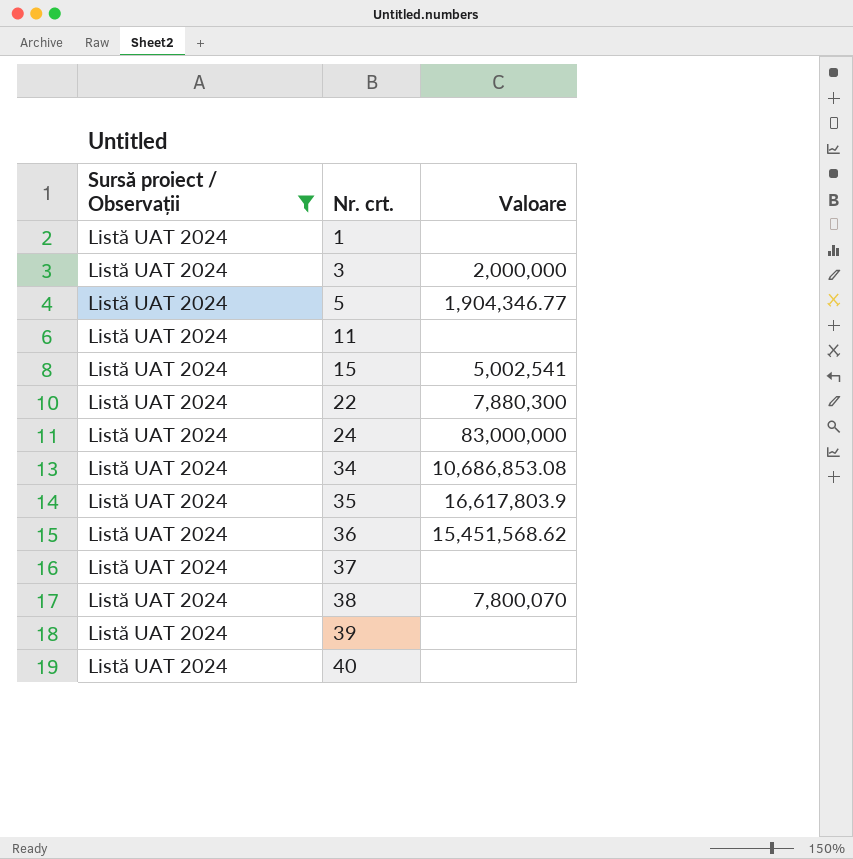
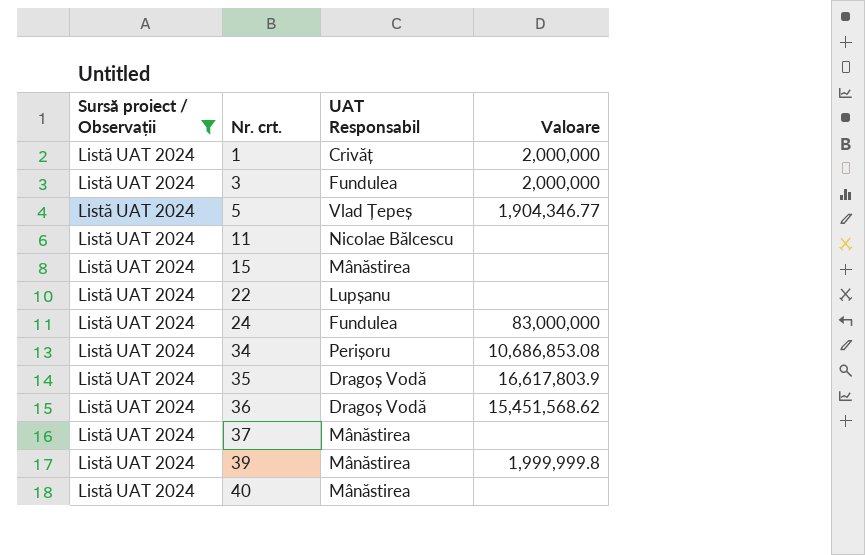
column UAT Responsabil | position: none -> 3
row 38: Listă UAT 2024 | 7,800,070 -> none
1 | Valoare: none -> 2,000,000
15 | Valoare: 5,002,541 -> none
22 | Valoare: 7,880,300 -> none
39 | Valoare: none -> 1,999,999.8

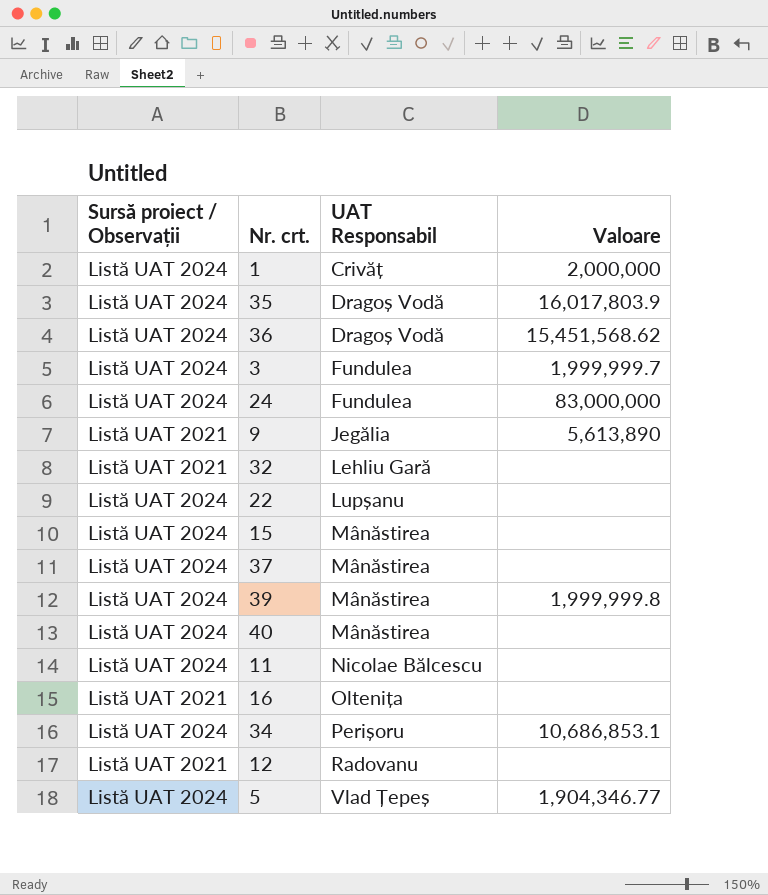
filter: Sursă proiect / Observații = Listă UAT 2024 -> none
row order: Nr. crt. ascending -> UAT Responsabil ascending
35 | Valoare: 16,617,803.9 -> 16,017,803.9
3 | Valoare: 2,000,000 -> 1,999,999.7
34 | Valoare: 10,686,853.08 -> 10,686,853.1

